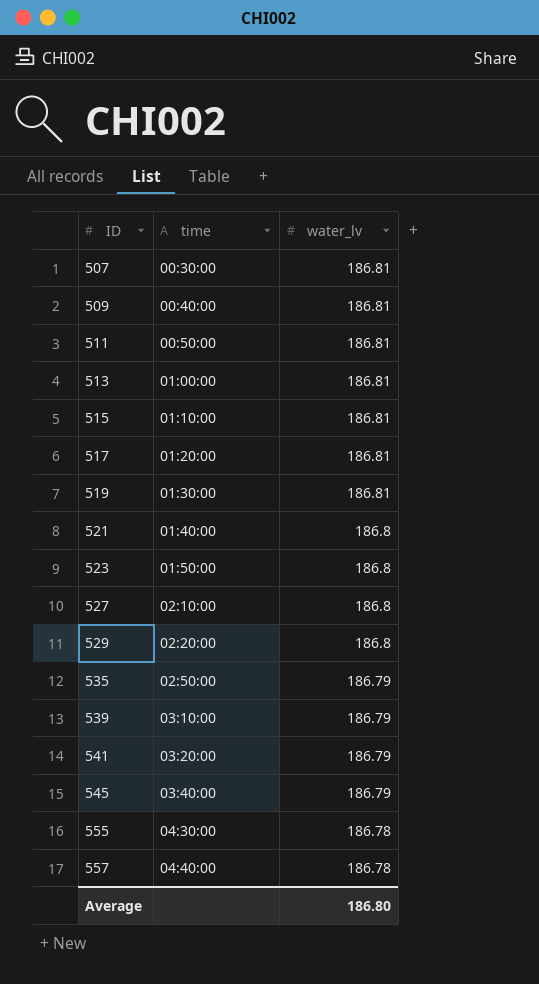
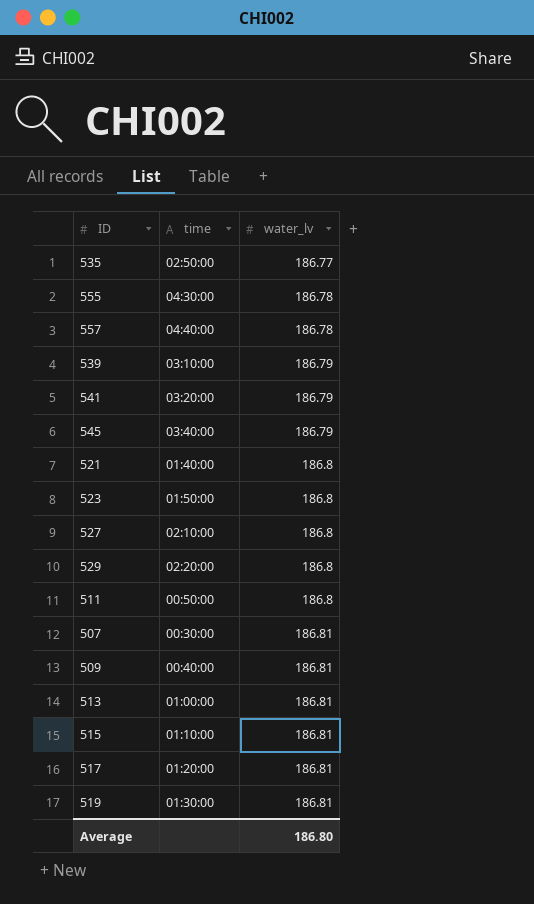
row order: ID ascending -> water_lv ascending
535 | water_lv: 186.79 -> 186.77
511 | water_lv: 186.81 -> 186.8

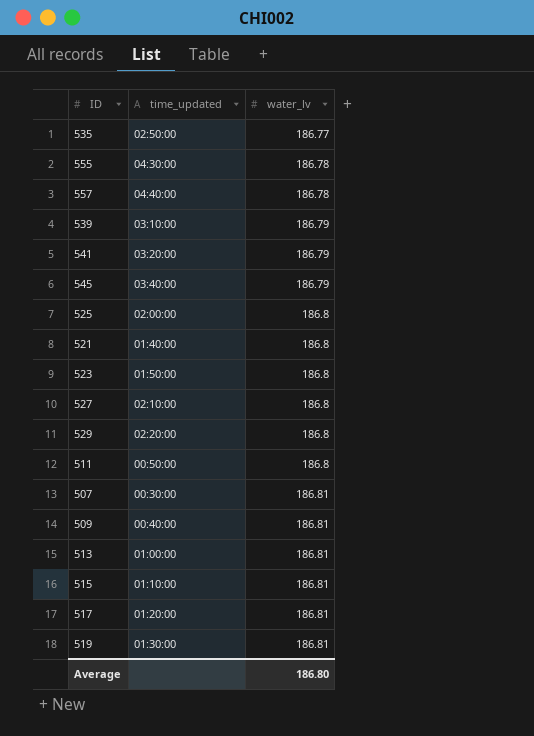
column name: time -> time_updated
row 525: none -> 02:00:00 | 186.8

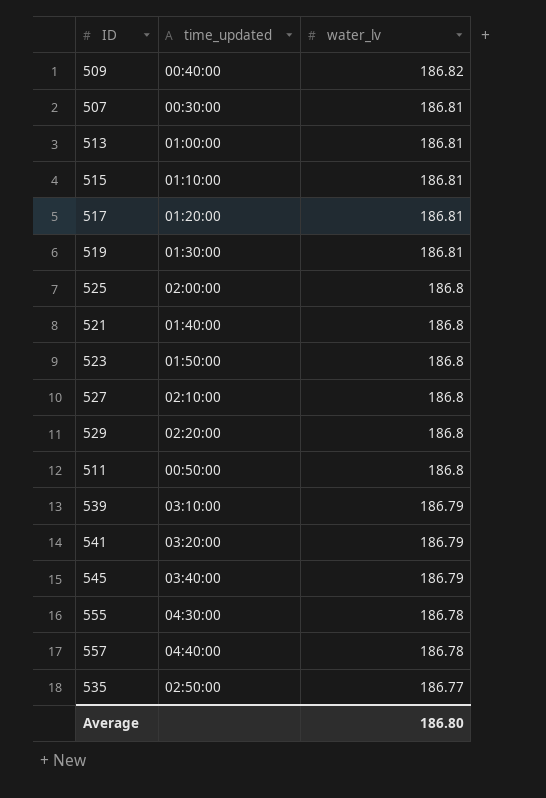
row order: water_lv ascending -> water_lv descending
509 | water_lv: 186.81 -> 186.82

